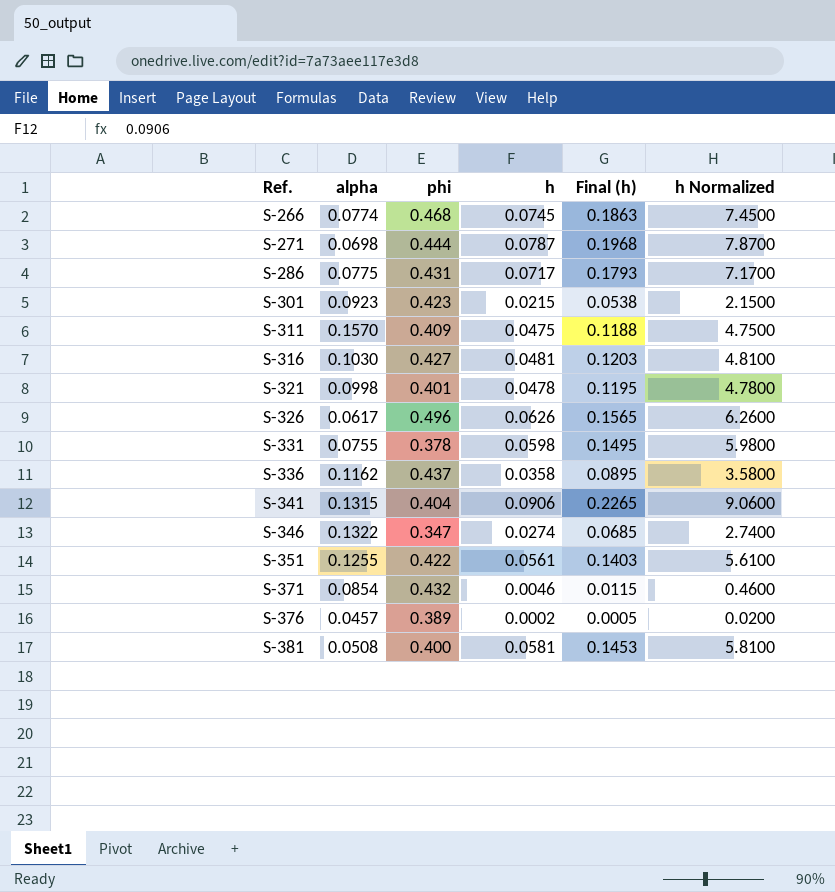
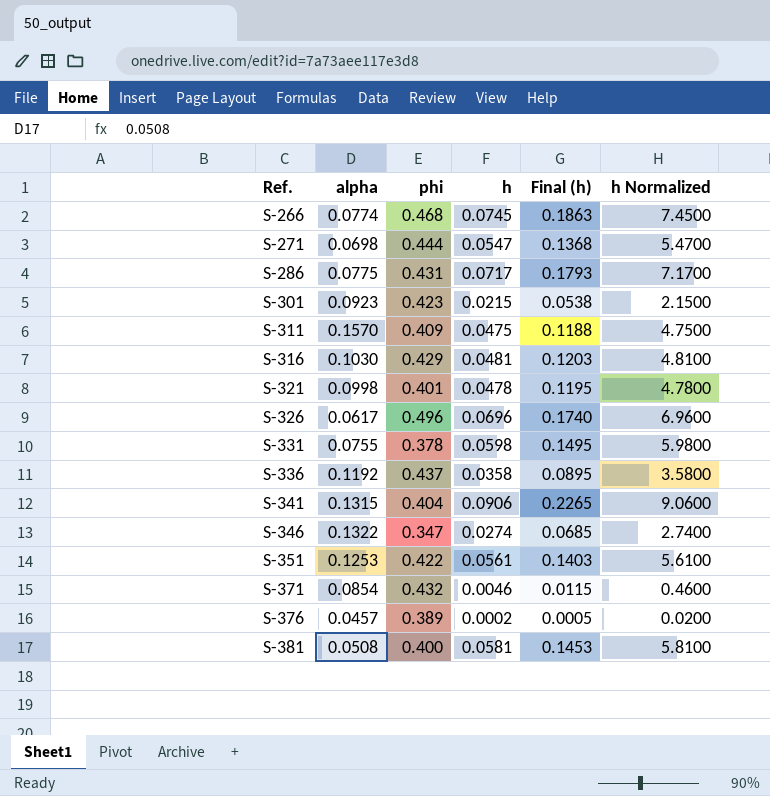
S-271 | h: 0.0787 -> 0.0547
S-271 | Final (h): 0.1968 -> 0.1368
S-271 | h Normalized: 7.8700 -> 5.4700
S-316 | phi: 0.427 -> 0.429
S-326 | h: 0.0626 -> 0.0696
S-326 | Final (h): 0.1565 -> 0.1740
S-326 | h Normalized: 6.2600 -> 6.9600
S-336 | alpha: 0.1162 -> 0.1192
S-351 | alpha: 0.1255 -> 0.1253

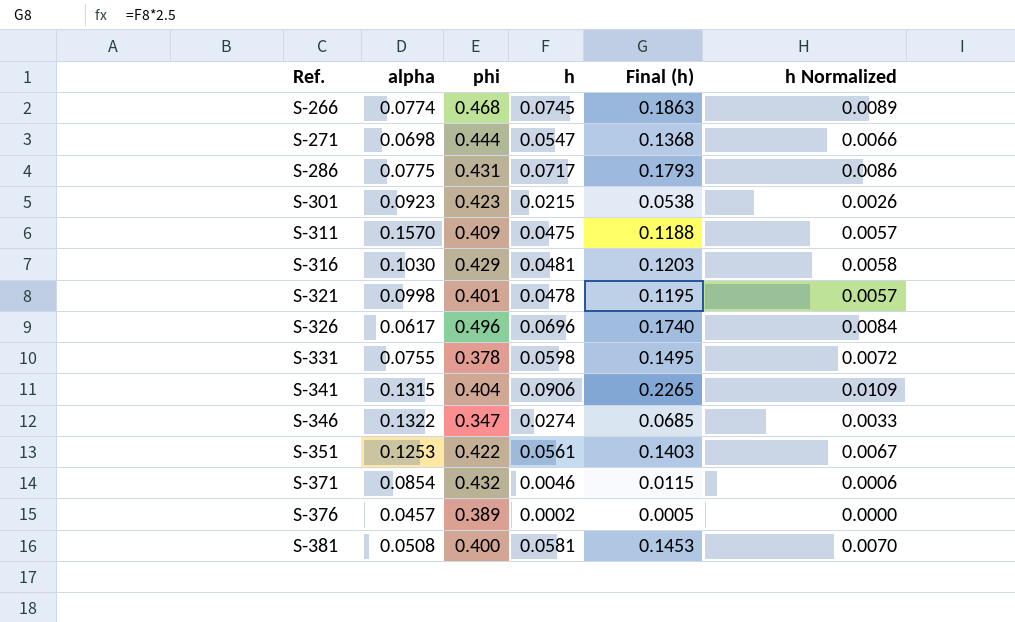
column h Normalized | formula: [h] * 100 -> [h] * 0.12
row S-336: 0.1192 | 0.437 | 0.0358 | 0.0895 | 3.5800 -> none

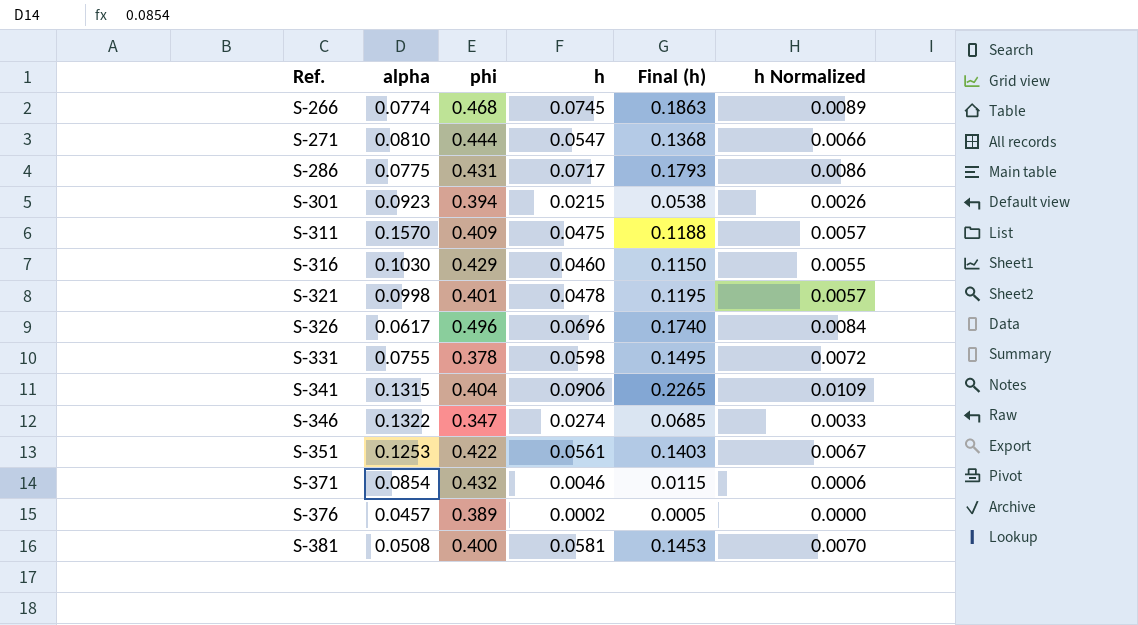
S-271 | alpha: 0.0698 -> 0.0810
S-301 | phi: 0.423 -> 0.394
S-316 | h: 0.0481 -> 0.0460
S-316 | Final (h): 0.1203 -> 0.1150
S-316 | h Normalized: 0.0058 -> 0.0055

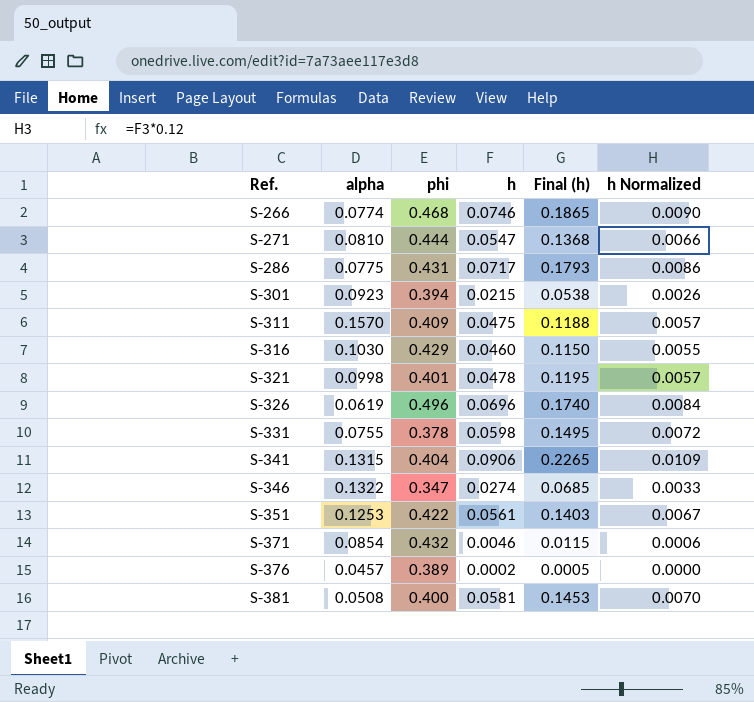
S-266 | h: 0.0745 -> 0.0746
S-266 | Final (h): 0.1863 -> 0.1865
S-266 | h Normalized: 0.0089 -> 0.0090
S-326 | alpha: 0.0617 -> 0.0619

